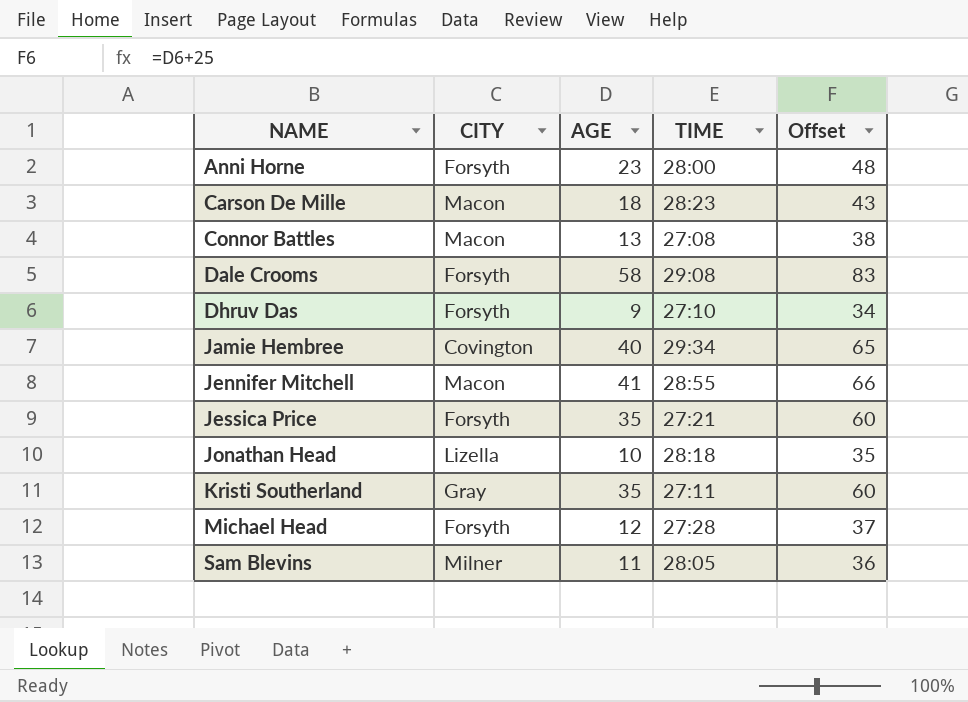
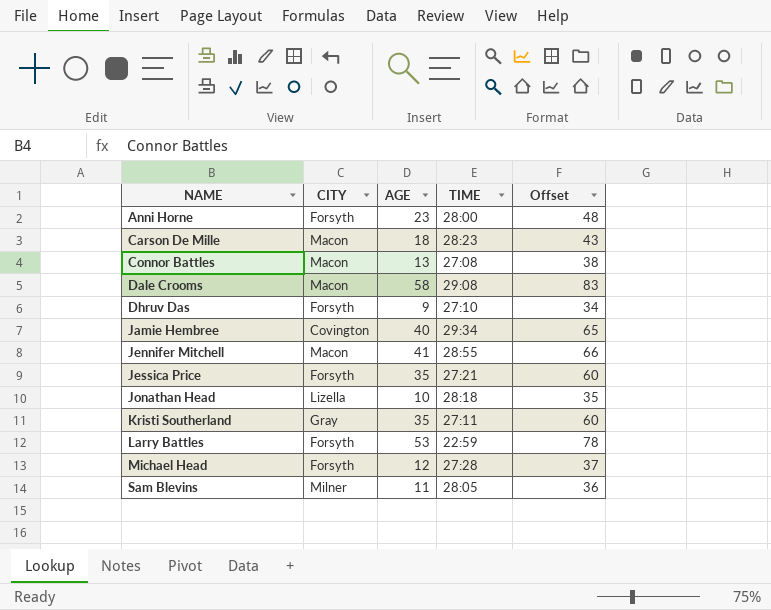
Dale Crooms | CITY: Forsyth -> Macon
row Larry Battles: none -> Forsyth | 53 | 22:59 | 78

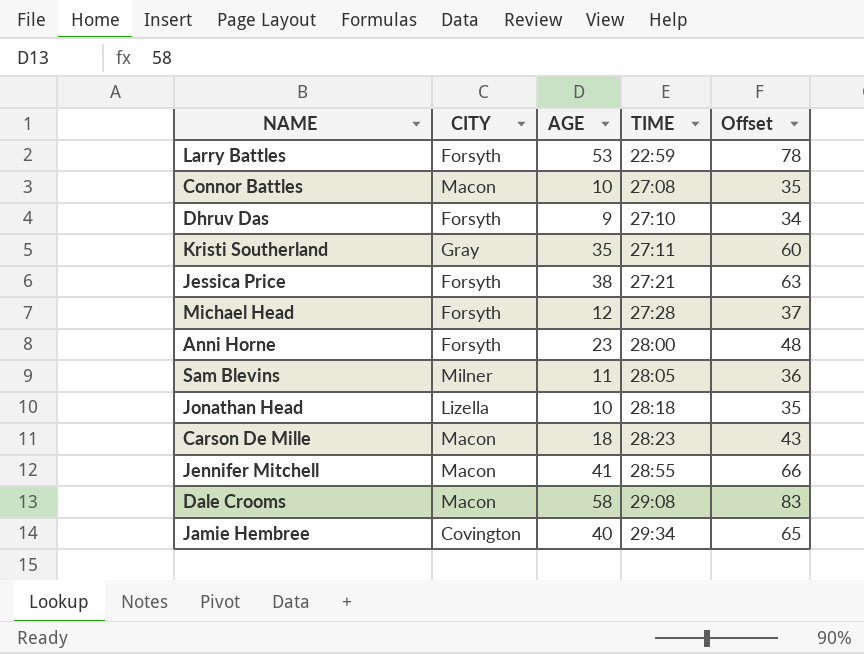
row order: NAME ascending -> TIME ascending
Connor Battles | AGE: 13 -> 10
Connor Battles | Offset: 38 -> 35
Jessica Price | AGE: 35 -> 38
Jessica Price | Offset: 60 -> 63

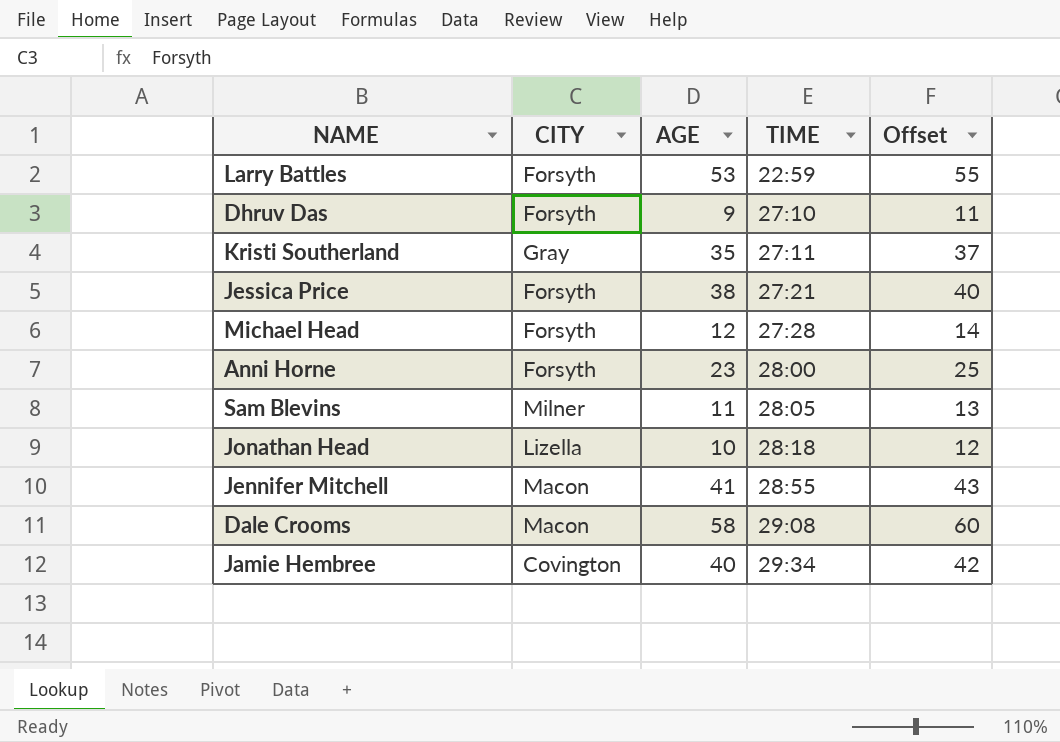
column Offset | formula: [AGE] + 25 -> [AGE] + 2
row Connor Battles: Macon | 10 | 27:08 | 35 -> none
row Carson De Mille: Macon | 18 | 28:23 | 43 -> none

